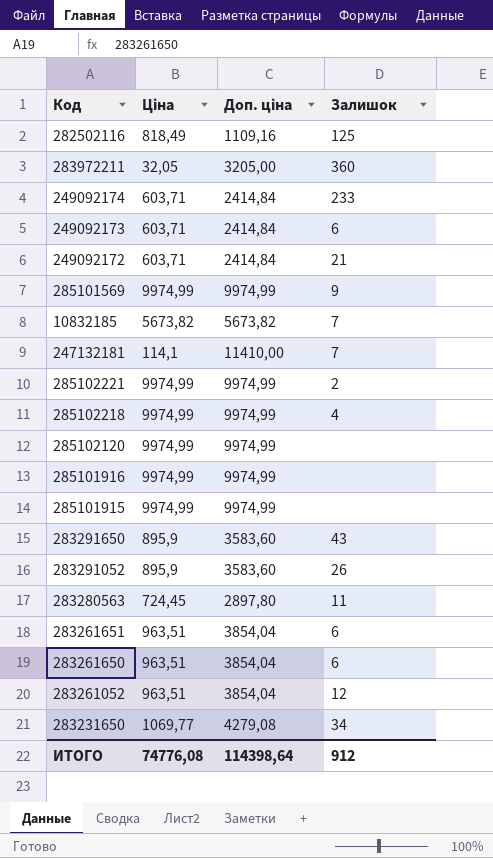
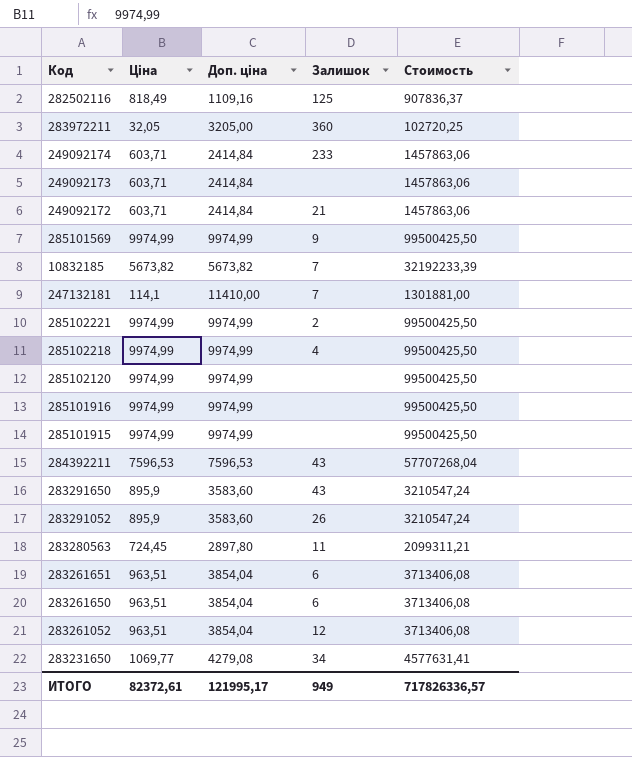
column Стоимость | formula: none -> [Ціна] * [Доп. ціна]
249092173 | Залишок: 6 -> none
row 284392211: none -> 7596,53 | 7596,53 | 43 | 57707268,04
ИТОГО | Ціна: 74776,08 -> 82372,61
ИТОГО | Доп. ціна: 114398,64 -> 121995,17
ИТОГО | Залишок: 912 -> 949

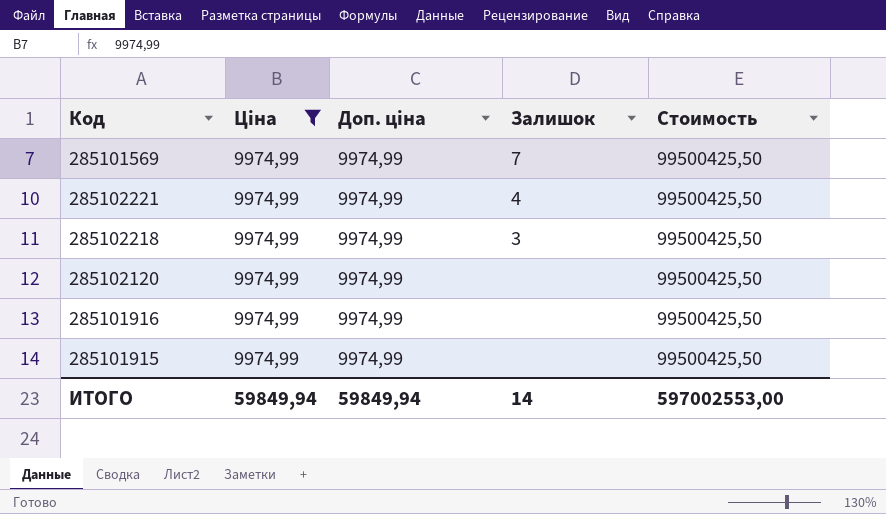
filter: none -> Ціна = 9974,99
285101569 | Залишок: 9 -> 7
285102221 | Залишок: 2 -> 4
285102218 | Залишок: 4 -> 3
ИТОГО | Ціна: 82372,61 -> 59849,94
ИТОГО | Доп. ціна: 121995,17 -> 59849,94
ИТОГО | Залишок: 949 -> 14
ИТОГО | Стоимость: 717826336,57 -> 597002553,00

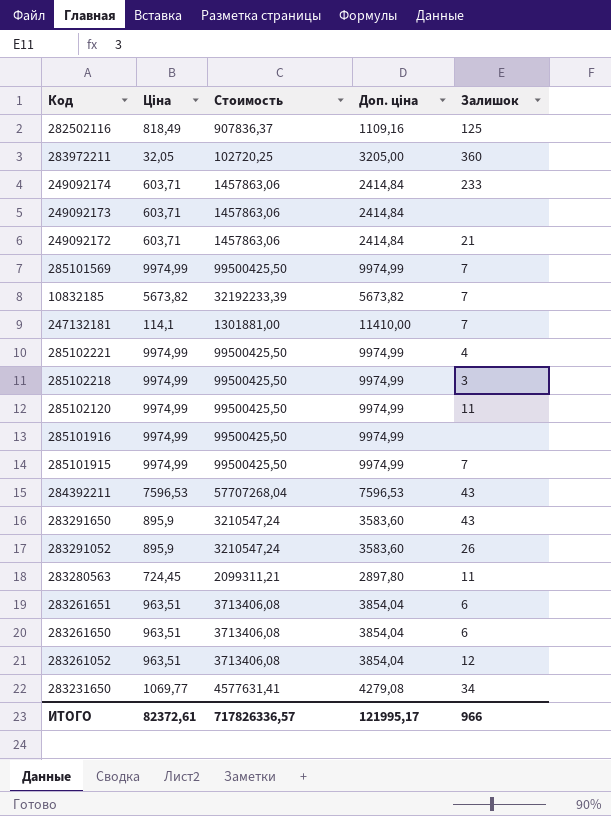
filter: Ціна = 9974,99 -> none
column Стоимость | position: 5 -> 3
285102120 | Залишок: none -> 11
285101915 | Залишок: none -> 7
ИТОГО | Ціна: 59849,94 -> 82372,61
ИТОГО | Стоимость: 597002553,00 -> 717826336,57
ИТОГО | Доп. ціна: 59849,94 -> 121995,17
ИТОГО | Залишок: 14 -> 966

